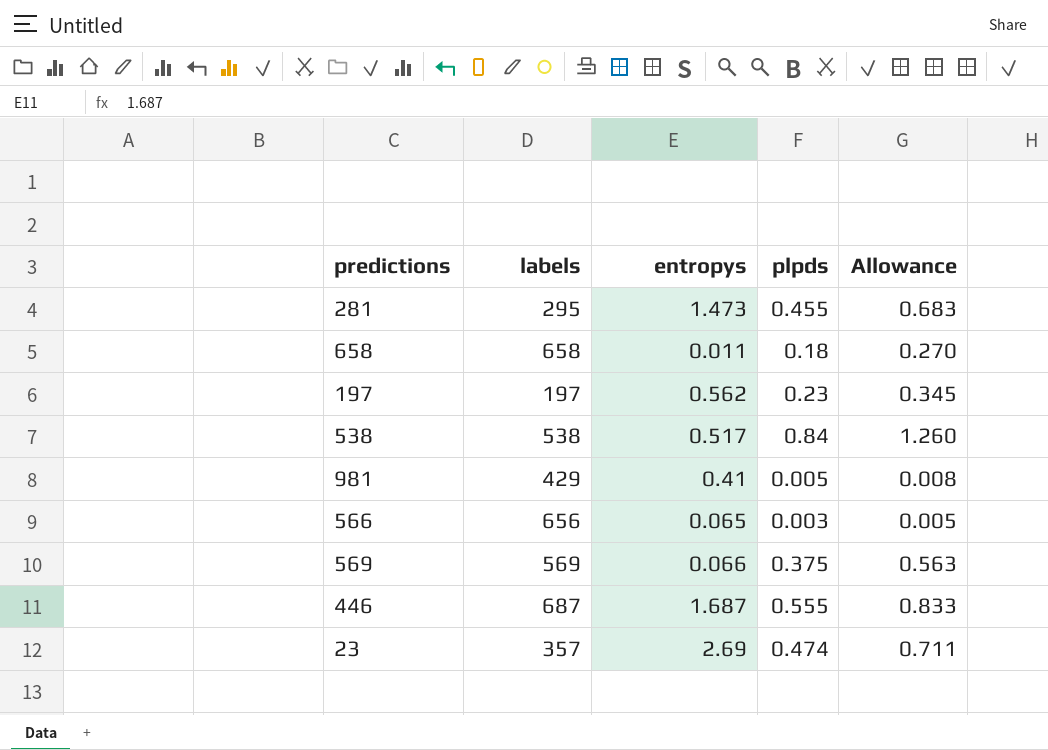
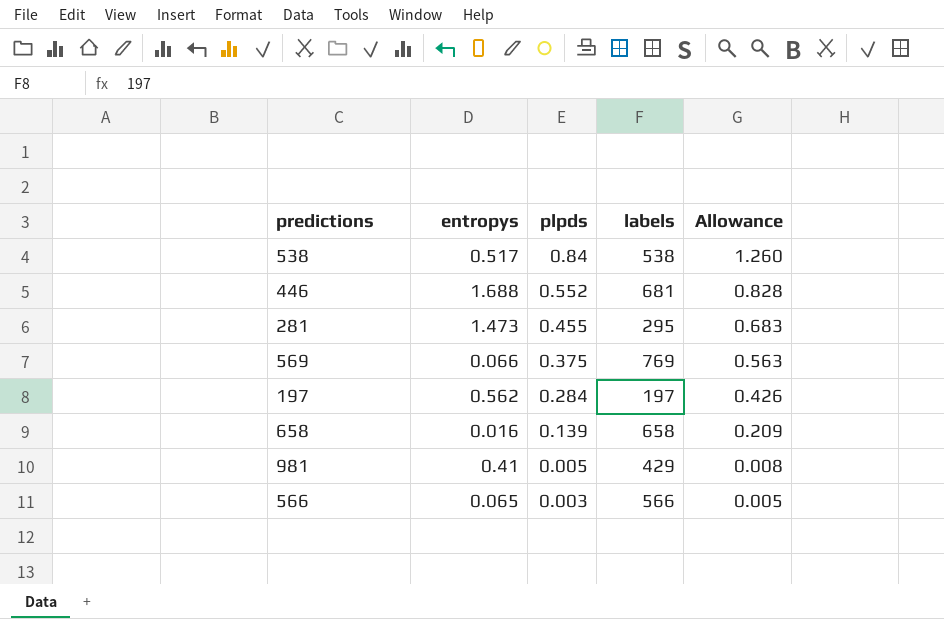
row order: none -> plpds descending
column labels | position: 2 -> 4
row 23: 357 | 2.69 | 0.474 | 0.711 -> none
446 | entropys: 1.687 -> 1.688
446 | plpds: 0.555 -> 0.552
446 | labels: 687 -> 681
446 | Allowance: 0.833 -> 0.828
569 | labels: 569 -> 769
197 | plpds: 0.23 -> 0.284
197 | Allowance: 0.345 -> 0.426
658 | entropys: 0.011 -> 0.016
658 | plpds: 0.18 -> 0.139
658 | Allowance: 0.270 -> 0.209
566 | labels: 656 -> 566

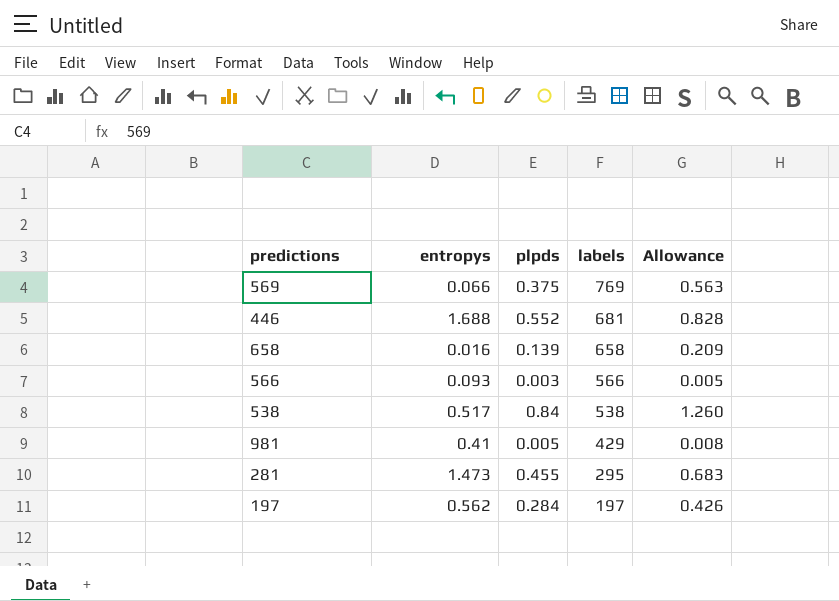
row order: plpds descending -> labels descending
566 | entropys: 0.065 -> 0.093

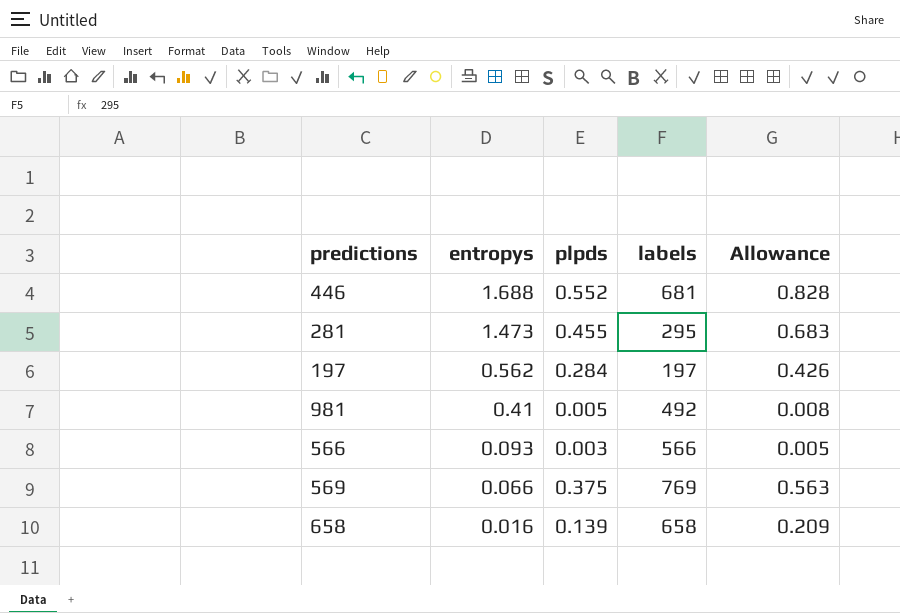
row order: labels descending -> entropys descending
row 538: 0.517 | 0.84 | 538 | 1.260 -> none
981 | labels: 429 -> 492

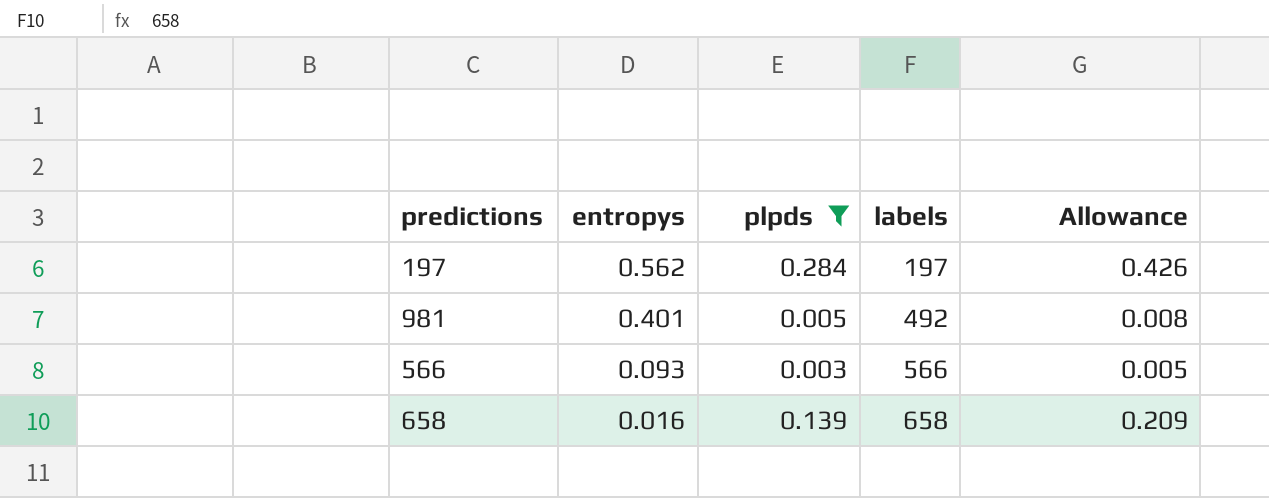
filter: none -> plpds <= 0.284
981 | entropys: 0.41 -> 0.401

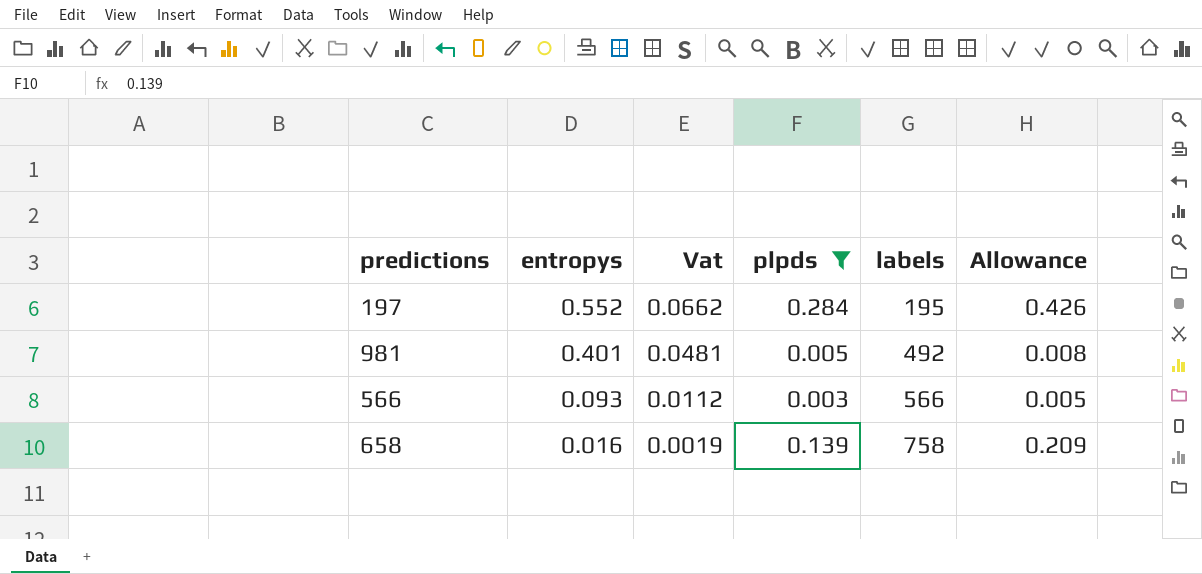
column Vat | formula: none -> [entropys] * 0.12
197 | entropys: 0.562 -> 0.552
197 | labels: 197 -> 195
658 | labels: 658 -> 758

